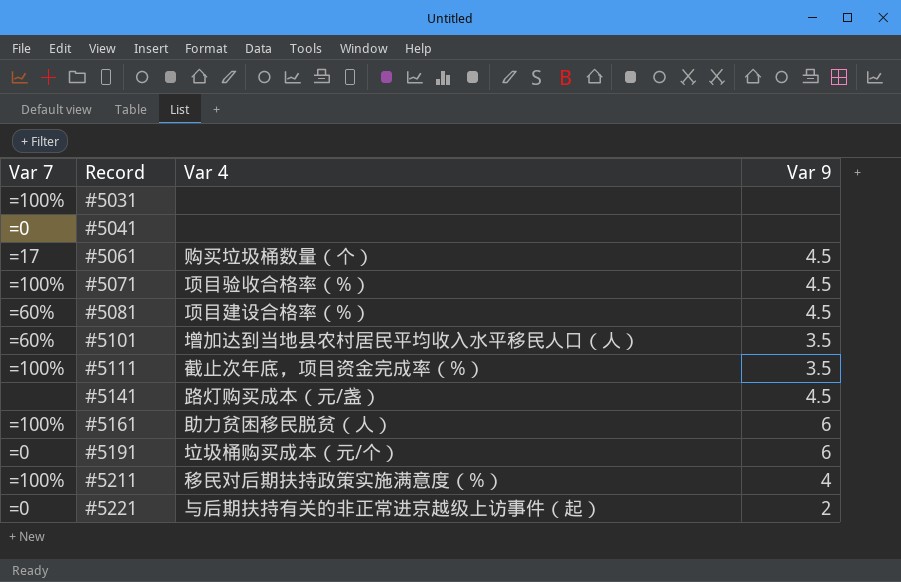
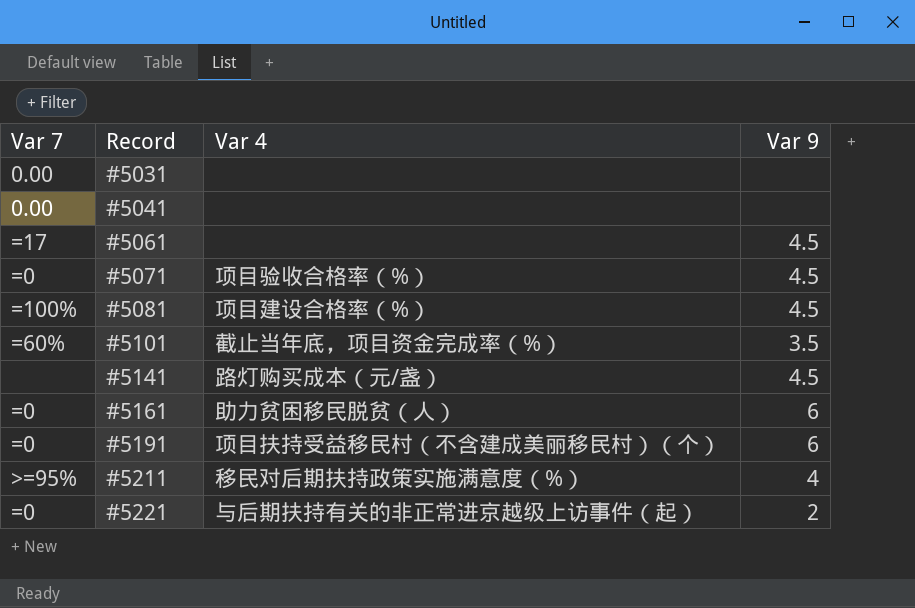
row #5111: =100% | 截止次年底，项目资金完成率（%） | 3.5 -> none
#5031 | Var 7: =100% -> 0.00
#5041 | Var 7: =0 -> 0.00
#5061 | Var 4: 购买垃圾桶数量（个） -> none
#5071 | Var 7: =100% -> =0
#5081 | Var 7: =60% -> =100%
#5101 | Var 4: 增加达到当地县农村居民平均收入水平移民人口（人） -> 截止当年底，项目资金完成率（%）
#5161 | Var 7: =100% -> =0
#5191 | Var 4: 垃圾桶购买成本（元/个） -> 项目扶持受益移民村（不含建成美丽移民村）（个）
#5211 | Var 7: =100% -> >=95%

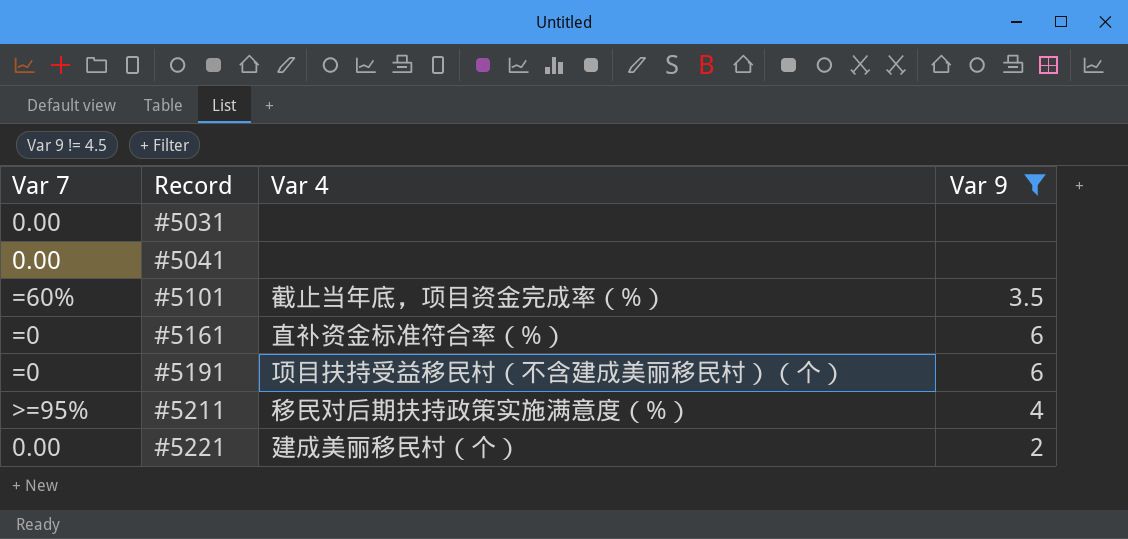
filter: none -> Var 9 != 4.5
#5161 | Var 4: 助力贫困移民脱贫（人） -> 直补资金标准符合率（%）
#5221 | Var 7: =0 -> 0.00
#5221 | Var 4: 与后期扶持有关的非正常进京越级上访事件（起） -> 建成美丽移民村（个）

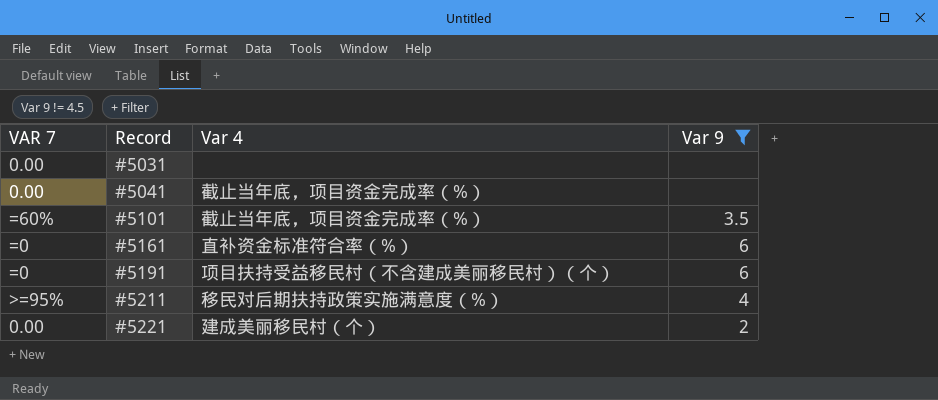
column name: Var 7 -> VAR 7
#5041 | Var 4: none -> 截止当年底，项目资金完成率（%）

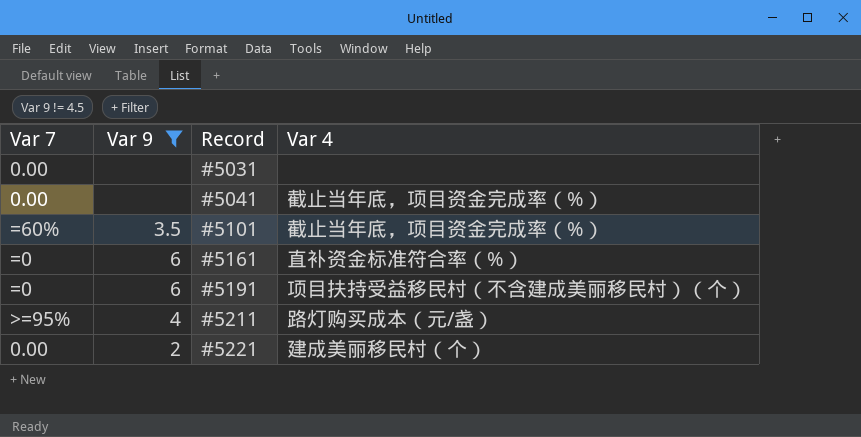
column name: VAR 7 -> Var 7
column Var 9 | position: 4 -> 2
#5211 | Var 4: 移民对后期扶持政策实施满意度（%） -> 路灯购买成本（元/盏）

